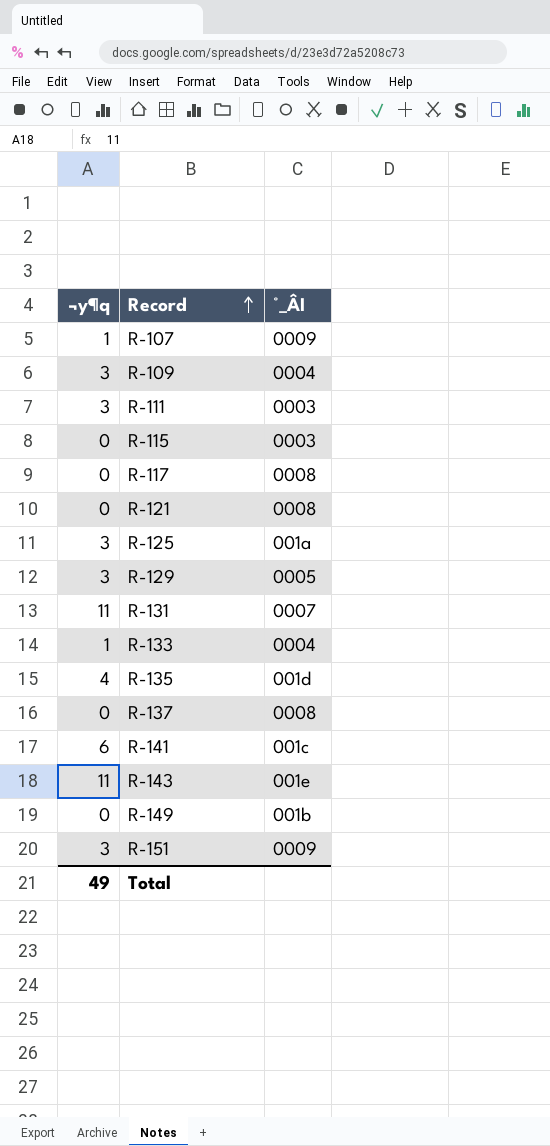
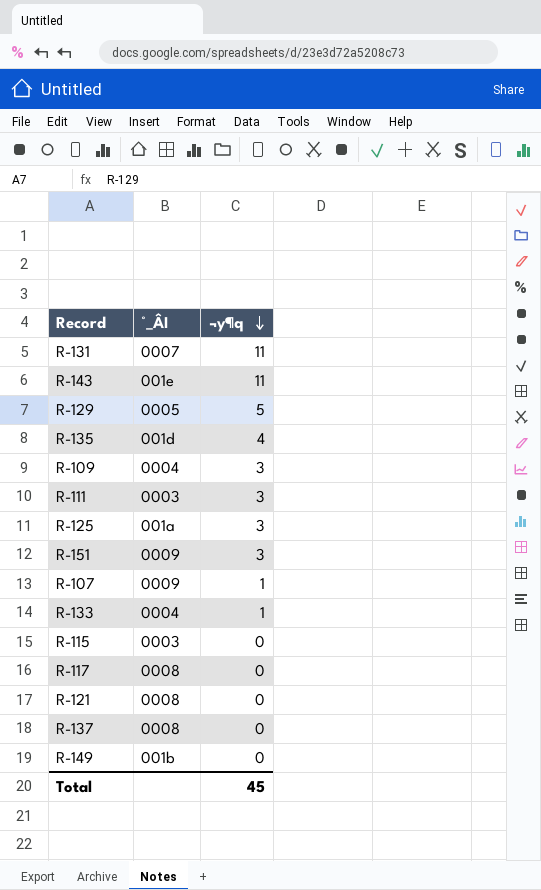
row order: Record ascending -> ¬y¶q descending
column ¬y¶q | position: 1 -> 3
row R-141: 6 | 001c -> none
R-129 | ¬y¶q: 3 -> 5
Total | ¬y¶q: 49 -> 45

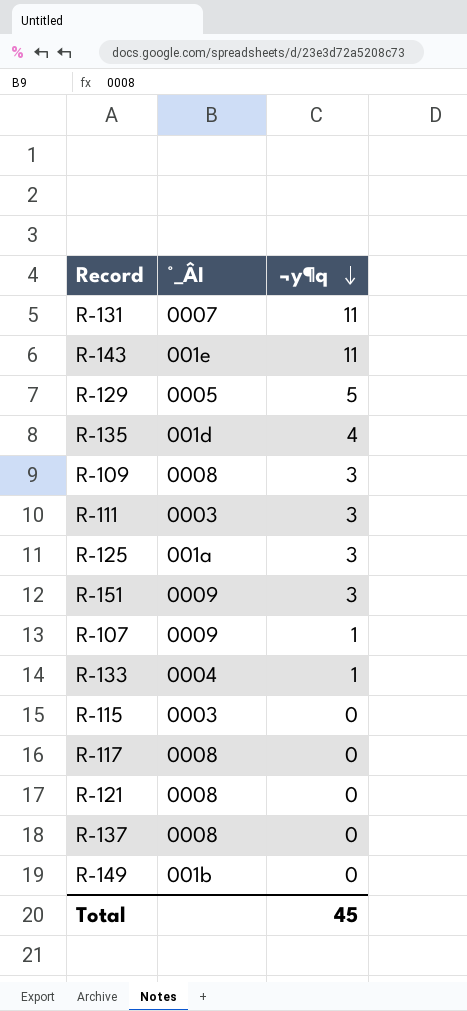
R-109 | °_ÂI: 0004 -> 0008

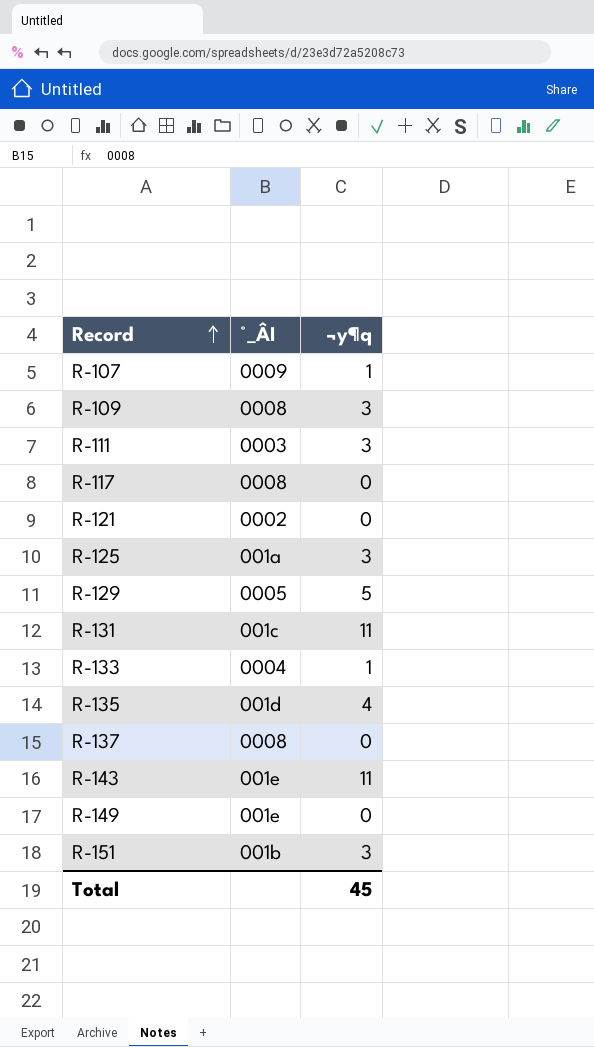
row order: ¬y¶q descending -> Record ascending
row R-115: 0003 | 0 -> none
R-121 | °_ÂI: 0008 -> 0002
R-131 | °_ÂI: 0007 -> 001c
R-149 | °_ÂI: 001b -> 001e
R-151 | °_ÂI: 0009 -> 001b

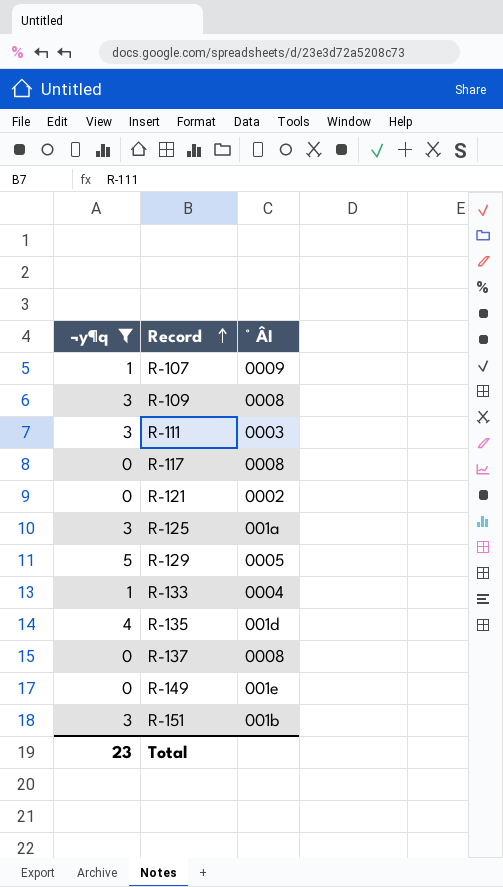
filter: none -> ¬y¶q != 11
column ¬y¶q | position: 3 -> 1
column name: °_ÂI -> ° ÂI
Total | ¬y¶q: 45 -> 23

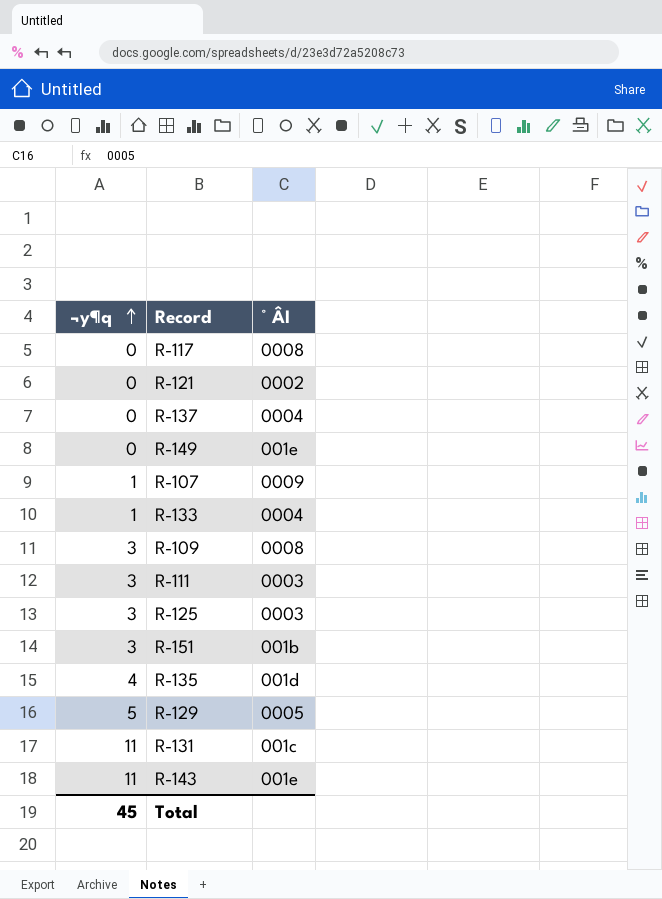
filter: ¬y¶q != 11 -> none
row order: Record ascending -> ¬y¶q ascending
R-137 | ° ÂI: 0008 -> 0004
R-125 | ° ÂI: 001a -> 0003
Total | ¬y¶q: 23 -> 45

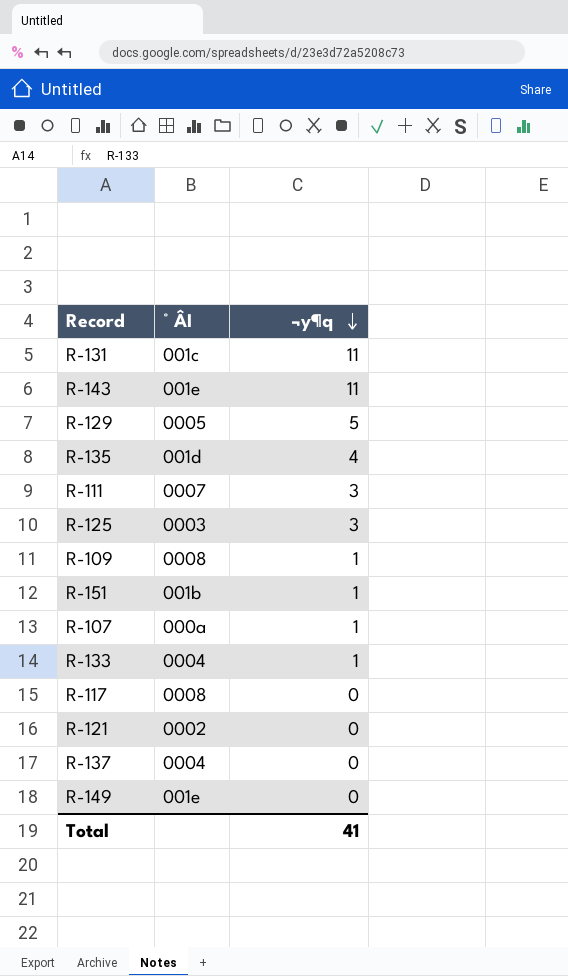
row order: ¬y¶q ascending -> ¬y¶q descending
column ¬y¶q | position: 1 -> 3
R-111 | ° ÂI: 0003 -> 0007
R-109 | ¬y¶q: 3 -> 1
R-151 | ¬y¶q: 3 -> 1
R-107 | ° ÂI: 0009 -> 000a
Total | ¬y¶q: 45 -> 41

